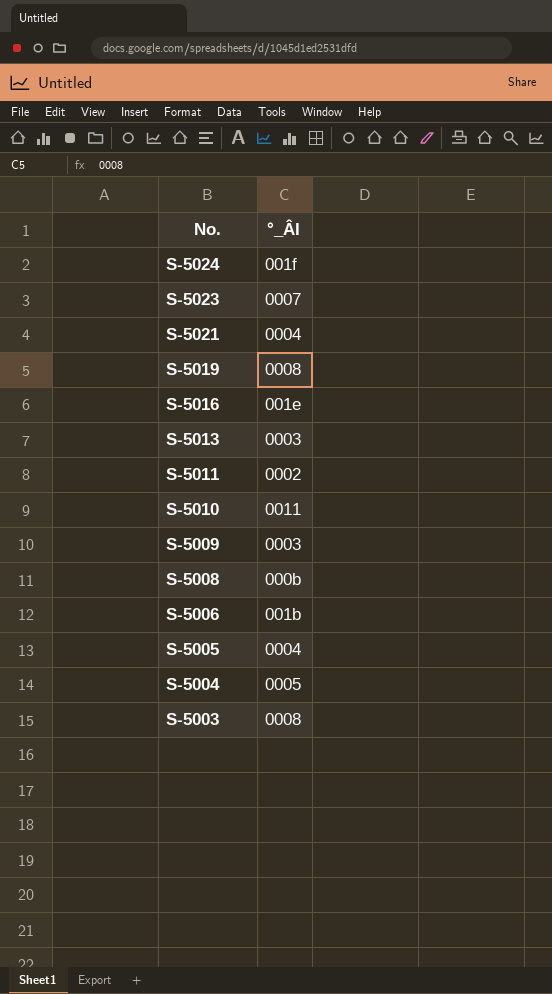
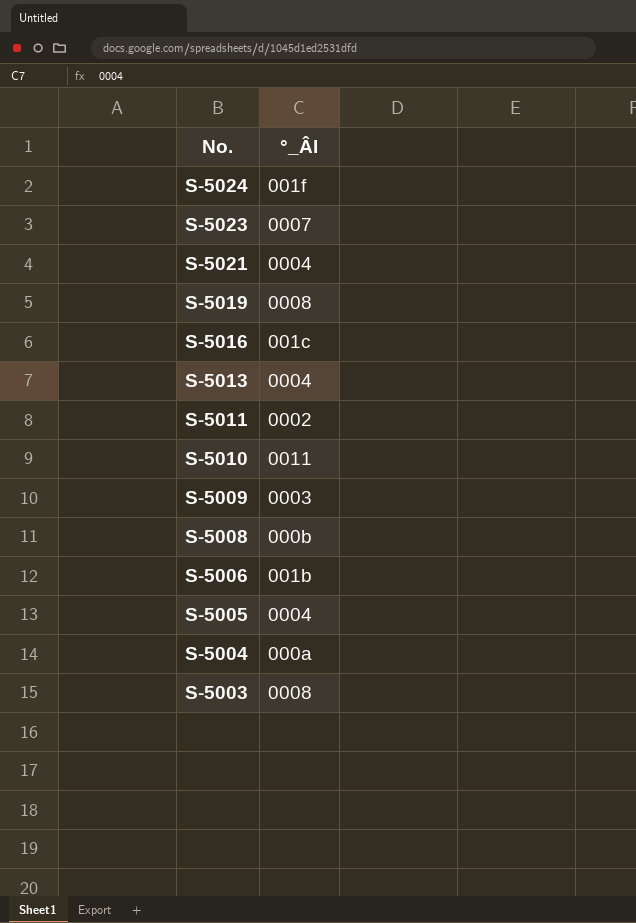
S-5016 | °_ÂI: 001e -> 001c
S-5013 | °_ÂI: 0003 -> 0004
S-5004 | °_ÂI: 0005 -> 000a

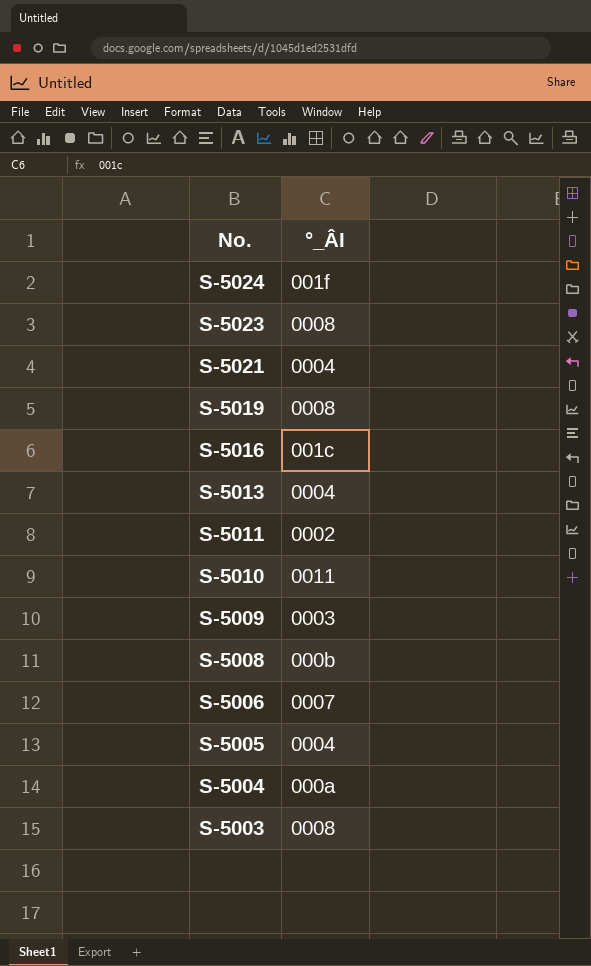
S-5023 | °_ÂI: 0007 -> 0008
S-5006 | °_ÂI: 001b -> 0007

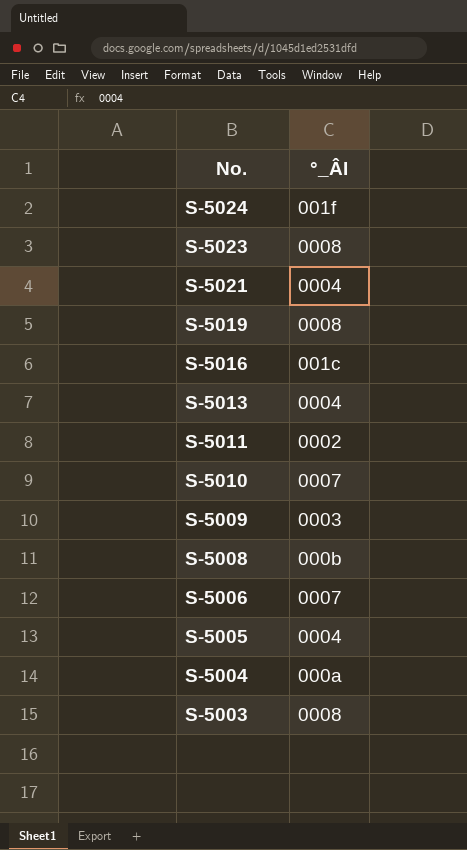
S-5010 | °_ÂI: 0011 -> 0007

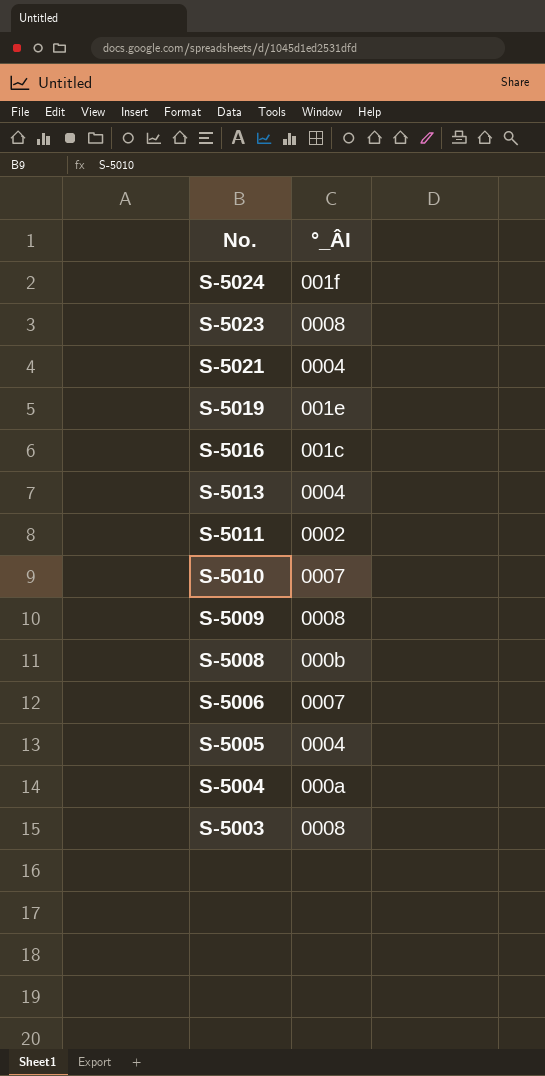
S-5019 | °_ÂI: 0008 -> 001e
S-5009 | °_ÂI: 0003 -> 0008

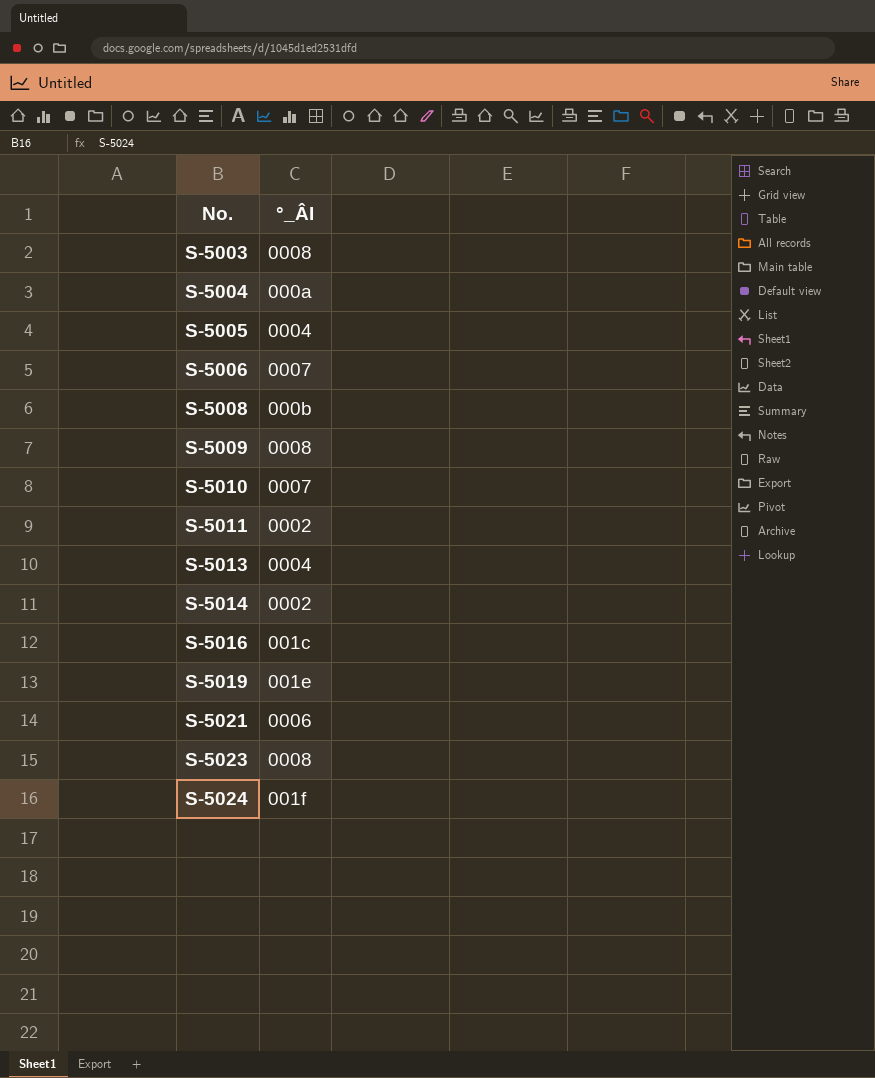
row order: No. descending -> No. ascending
row S-5014: none -> 0002
S-5021 | °_ÂI: 0004 -> 0006

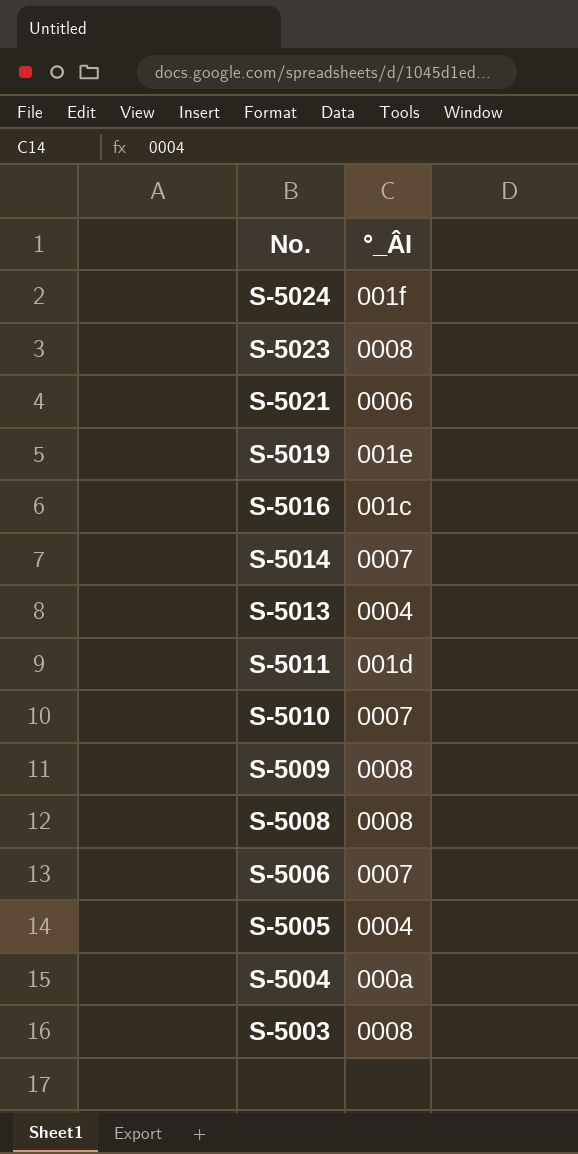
row order: No. ascending -> No. descending
S-5014 | °_ÂI: 0002 -> 0007
S-5011 | °_ÂI: 0002 -> 001d
S-5008 | °_ÂI: 000b -> 0008

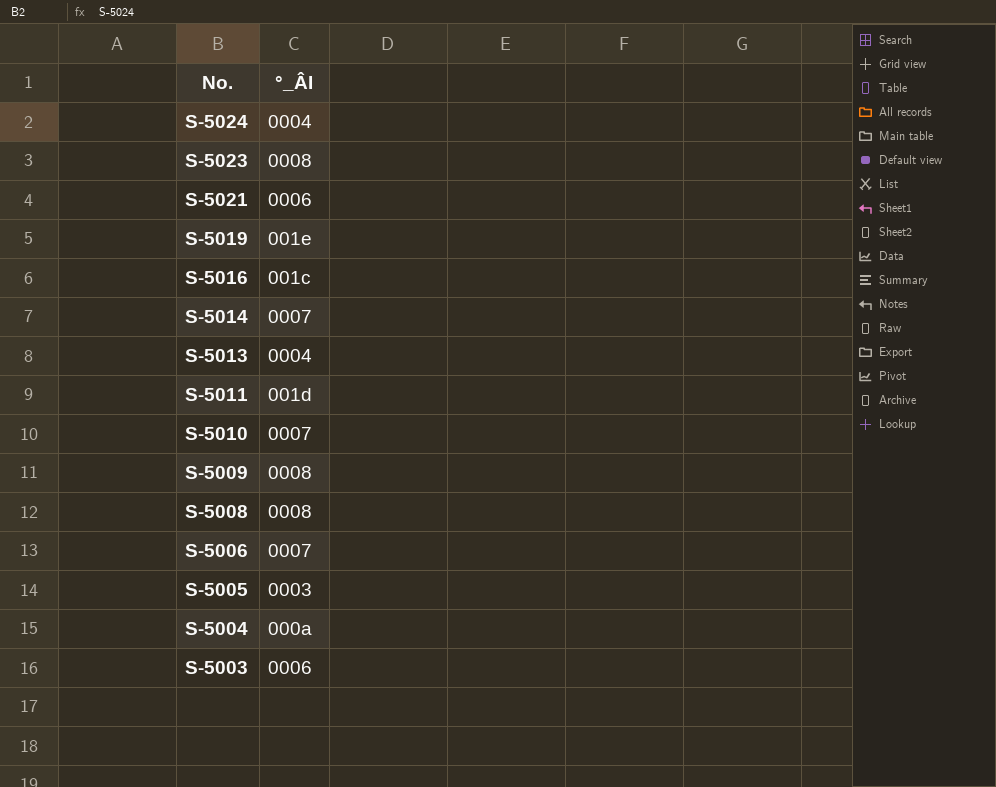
S-5024 | °_ÂI: 001f -> 0004
S-5005 | °_ÂI: 0004 -> 0003
S-5003 | °_ÂI: 0008 -> 0006

